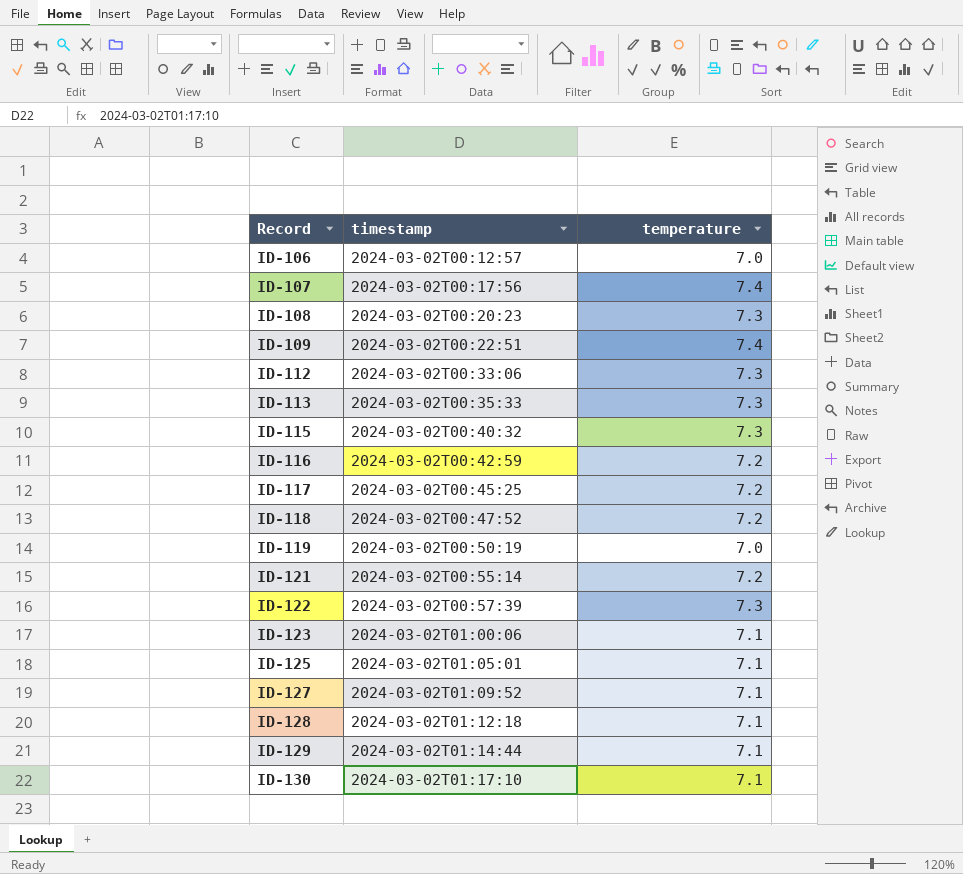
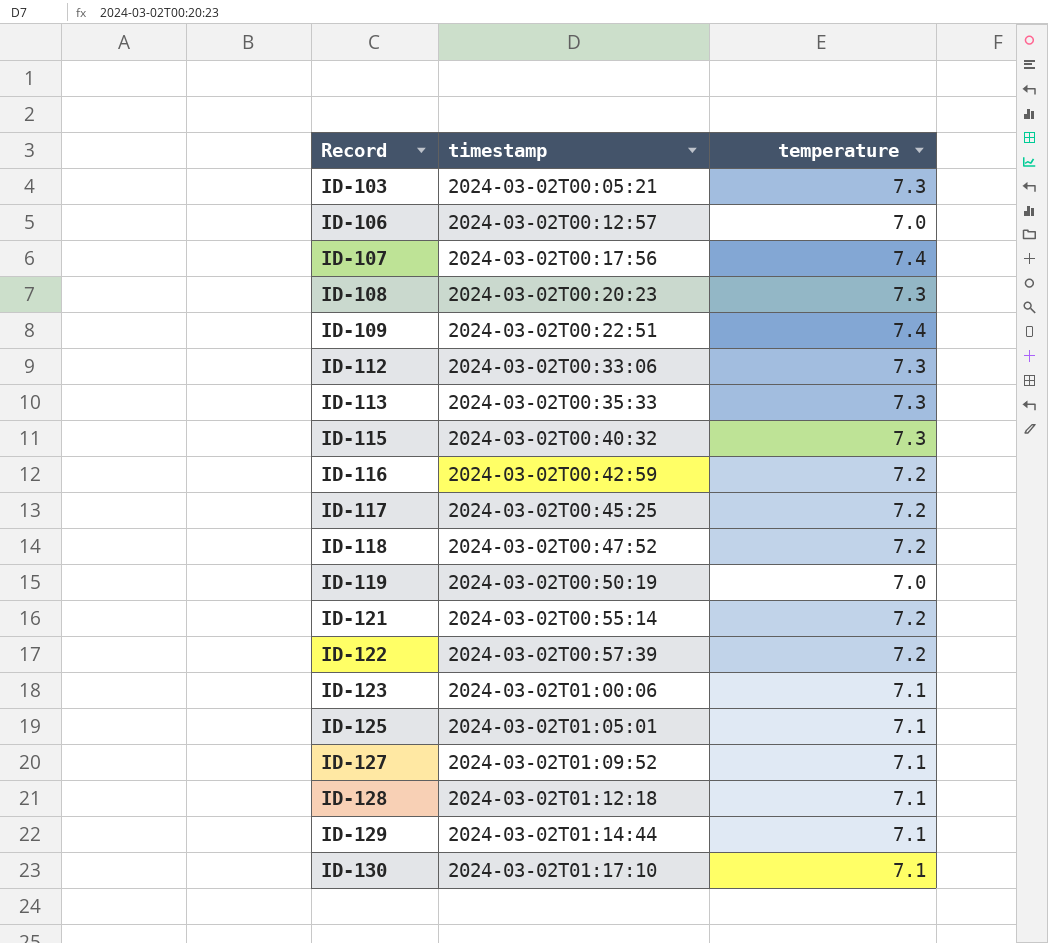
row ID-103: none -> 2024-03-02T00:05:21 | 7.3
ID-122 | temperature: 7.3 -> 7.2

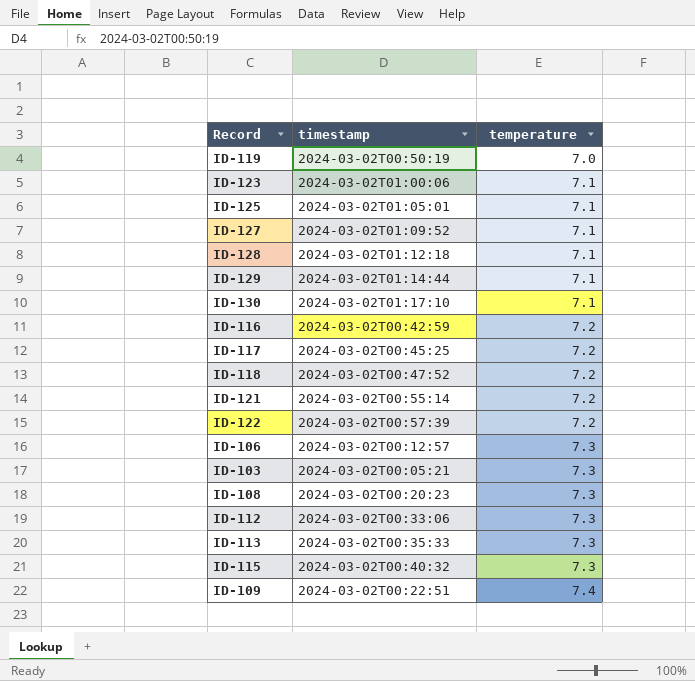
row order: Record ascending -> temperature ascending
row ID-107: 2024-03-02T00:17:56 | 7.4 -> none
ID-106 | temperature: 7.0 -> 7.3

